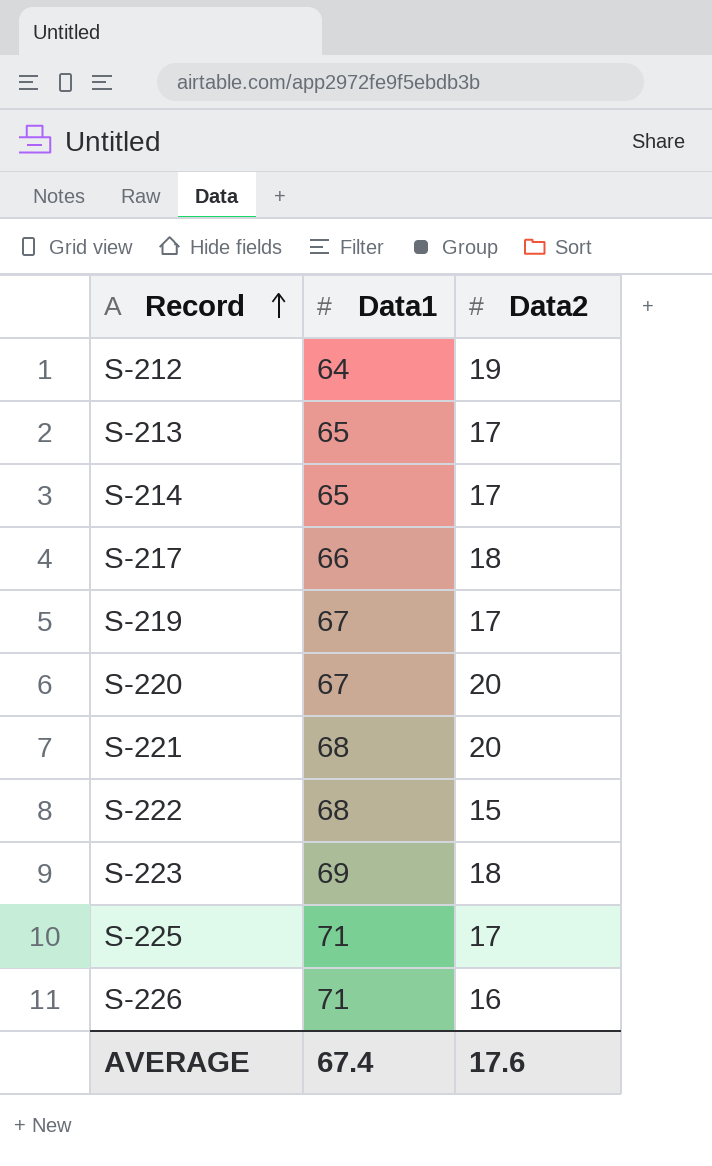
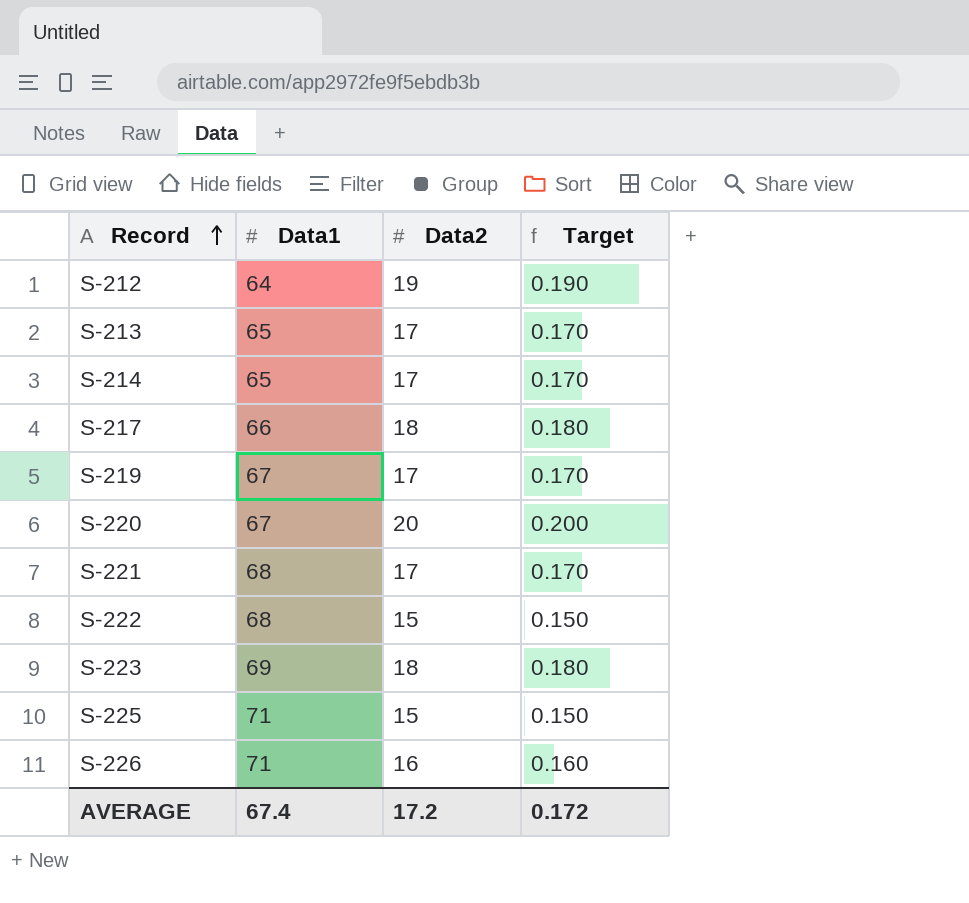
column Target | formula: none -> [Data2] * 0.01
S-221 | Data2: 20 -> 17
S-225 | Data2: 17 -> 15
AVERAGE | Data2: 17.6 -> 17.2

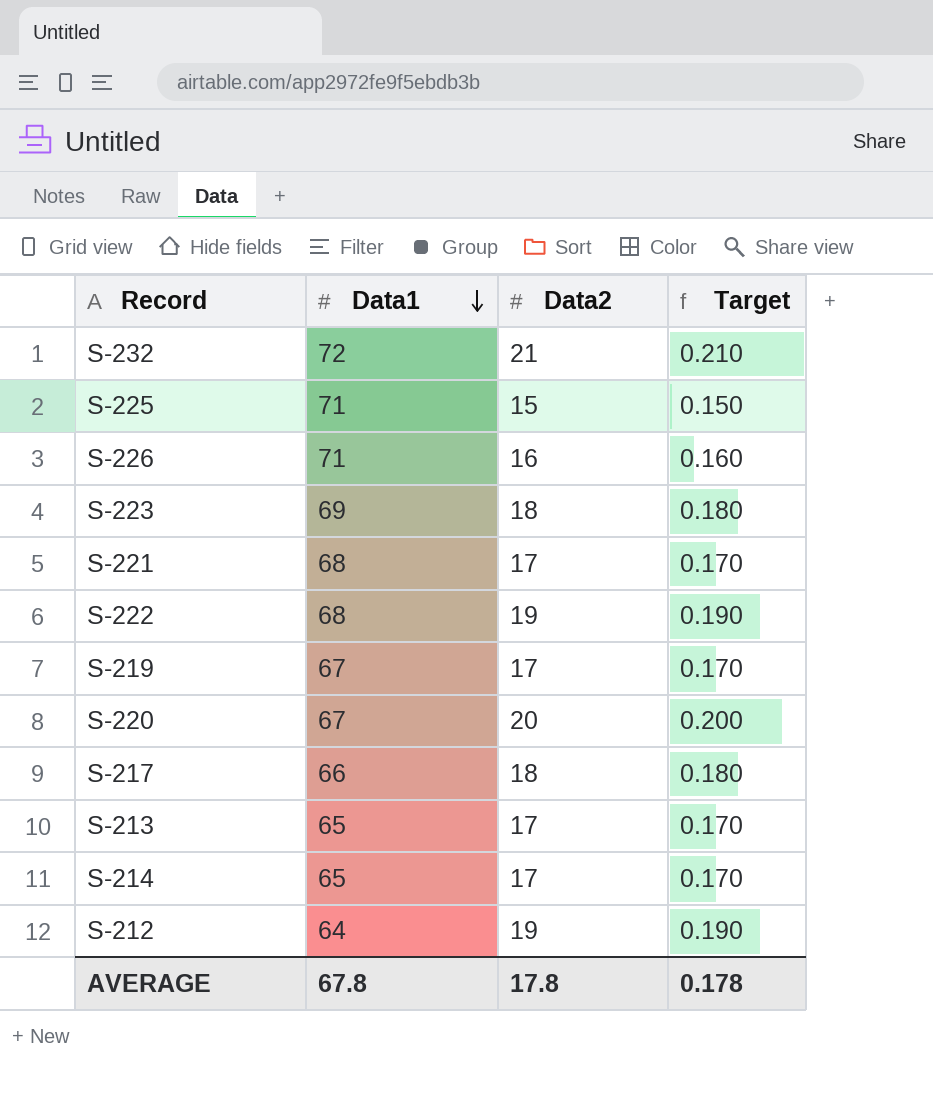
row order: Record ascending -> Data1 descending
row S-232: none -> 72 | 21 | 0.210
S-222 | Data2: 15 -> 19
S-222 | Target: 0.150 -> 0.190
AVERAGE | Data1: 67.4 -> 67.8
AVERAGE | Data2: 17.2 -> 17.8
AVERAGE | Target: 0.172 -> 0.178

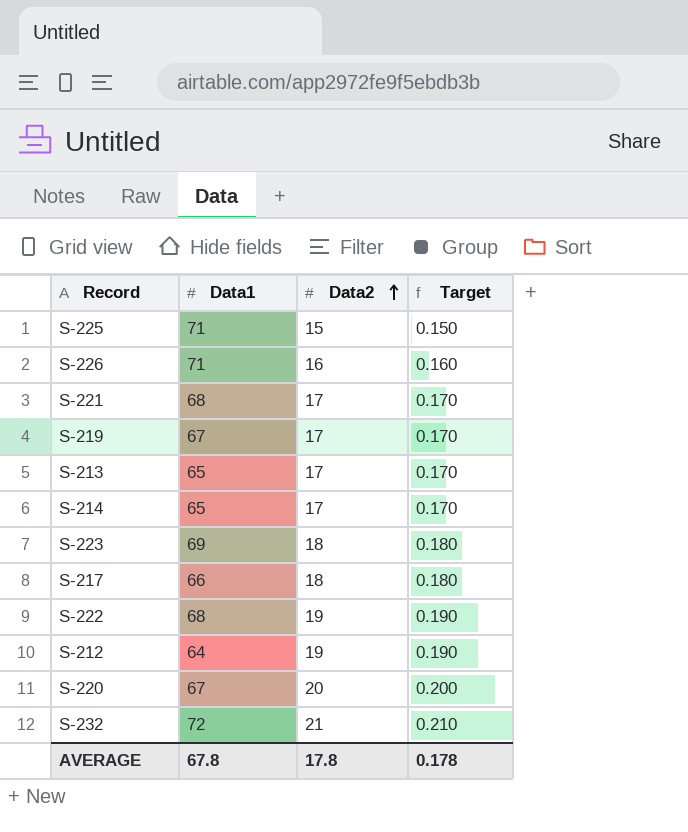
row order: Data1 descending -> Data2 ascending

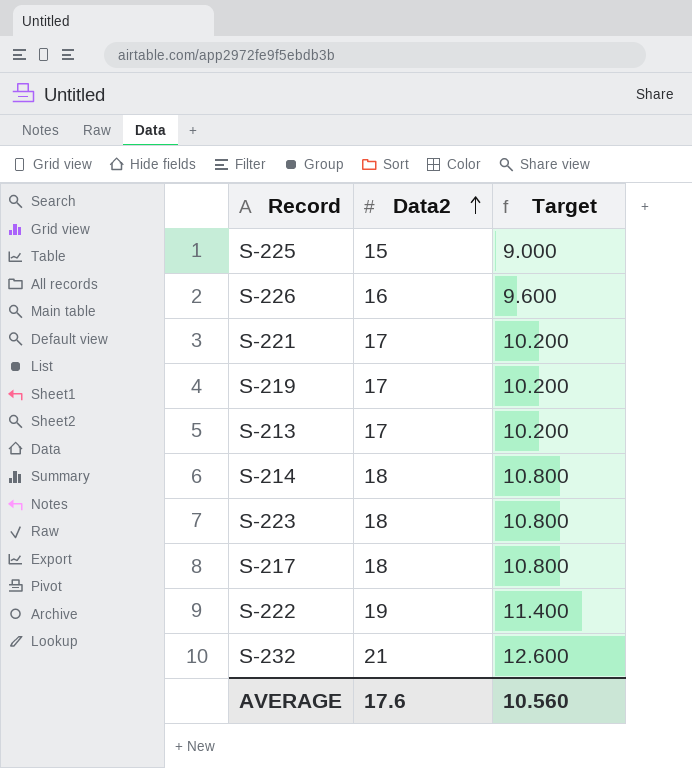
column Data1 | position: 2 -> none
column Target | formula: [Data2] * 0.01 -> [Data2] * 0.6
row S-212: 64 | 19 | 0.190 -> none
row S-220: 67 | 20 | 0.200 -> none
S-214 | Data2: 17 -> 18
AVERAGE | Data2: 17.8 -> 17.6
AVERAGE | Target: 0.178 -> 10.560

